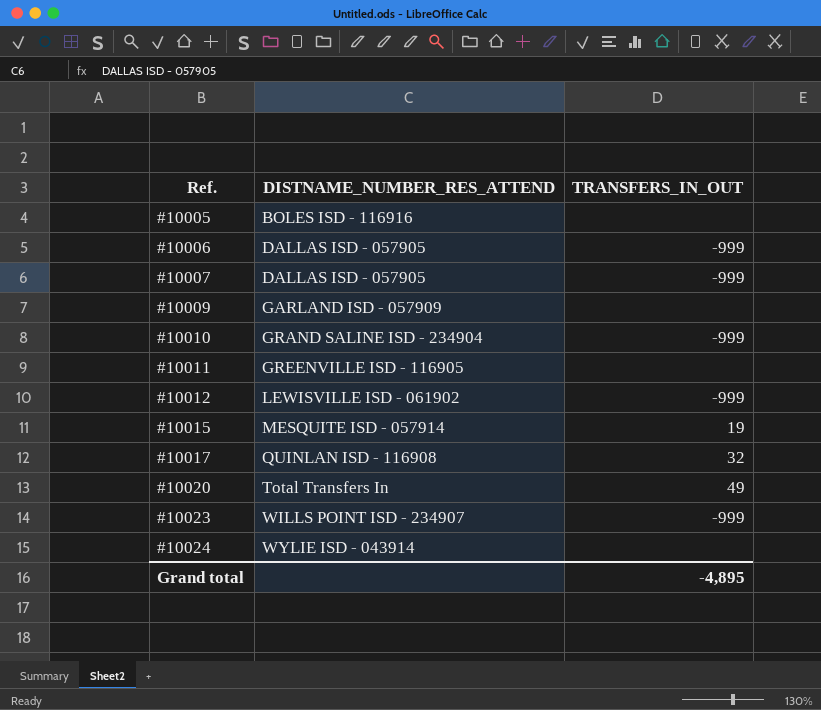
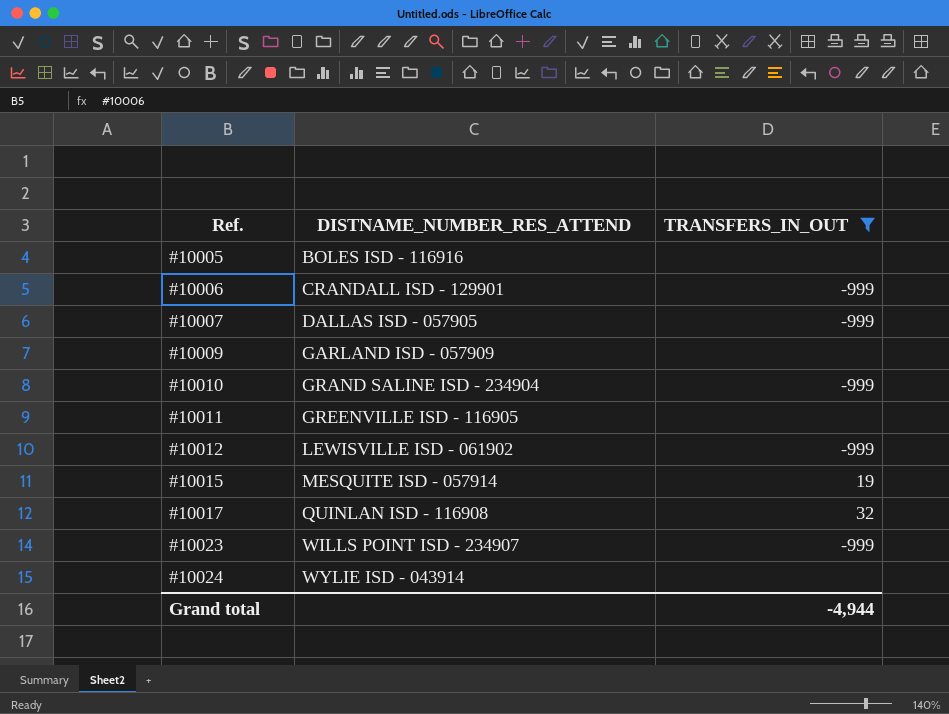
filter: none -> TRANSFERS_IN_OUT != 49
#10006 | DISTNAME_NUMBER_RES_ATTEND: DALLAS ISD - 057905 -> CRANDALL ISD - 129901
Grand total | TRANSFERS_IN_OUT: -4,895 -> -4,944

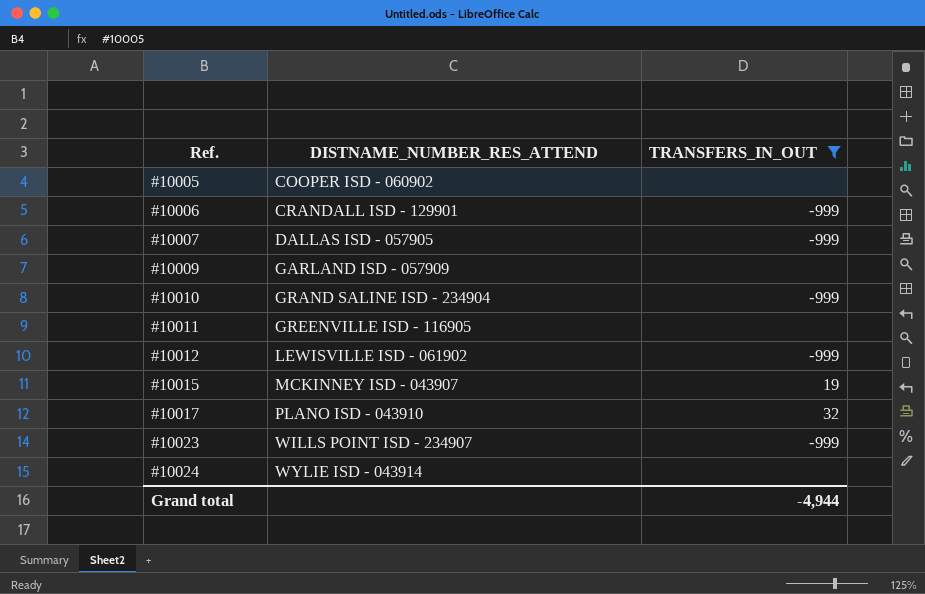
#10005 | DISTNAME_NUMBER_RES_ATTEND: BOLES ISD - 116916 -> COOPER ISD - 060902
#10015 | DISTNAME_NUMBER_RES_ATTEND: MESQUITE ISD - 057914 -> MCKINNEY ISD - 043907
#10017 | DISTNAME_NUMBER_RES_ATTEND: QUINLAN ISD - 116908 -> PLANO ISD - 043910

